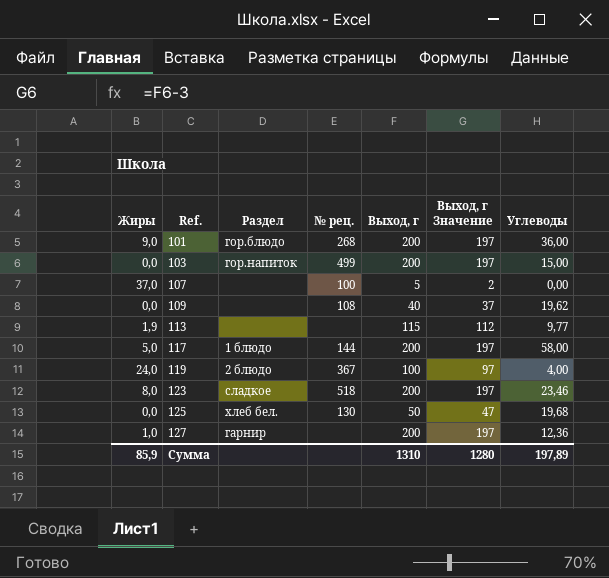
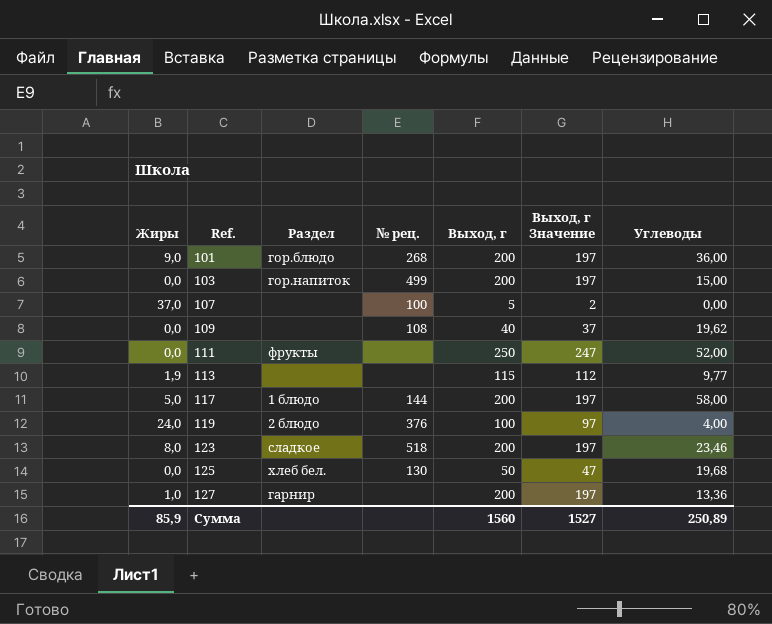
row 111: none -> 0,0 | фрукты | none | 250 | 247 | 52,00
119 | № рец.: 367 -> 376
127 | Углеводы: 12,36 -> 13,36
Сумма | Выход, г: 1310 -> 1560
Сумма | Выход, г Значение: 1280 -> 1527
Сумма | Углеводы: 197,89 -> 250,89

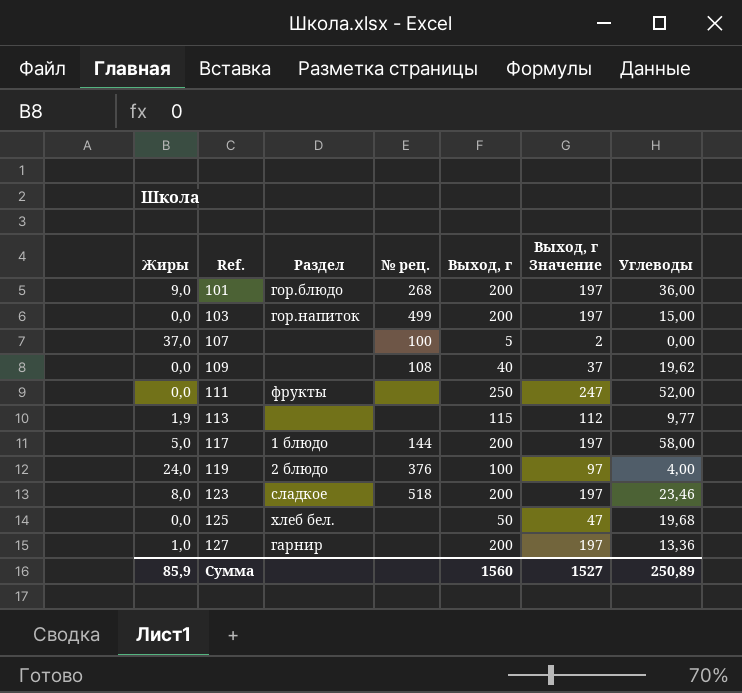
125 | № рец.: 130 -> none

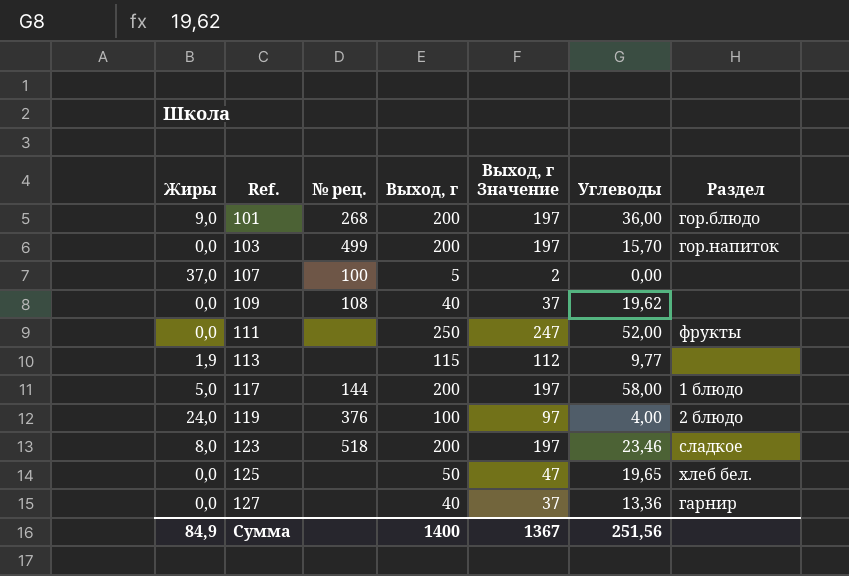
column Раздел | position: 3 -> 7
103 | Углеводы: 15,00 -> 15,70
125 | Углеводы: 19,68 -> 19,65
127 | Жиры: 1,0 -> 0,0
127 | Выход, г: 200 -> 40
127 | Выход, г Значение: 197 -> 37
Сумма | Жиры: 85,9 -> 84,9
Сумма | Выход, г: 1560 -> 1400
Сумма | Выход, г Значение: 1527 -> 1367
Сумма | Углеводы: 250,89 -> 251,56

